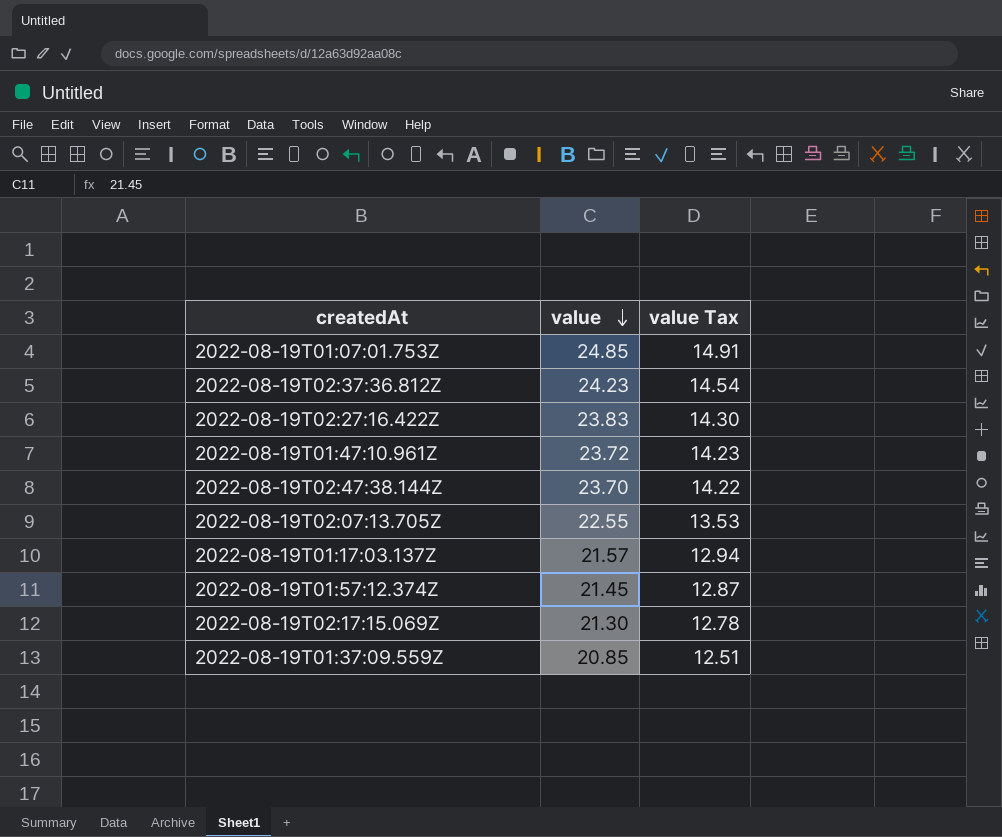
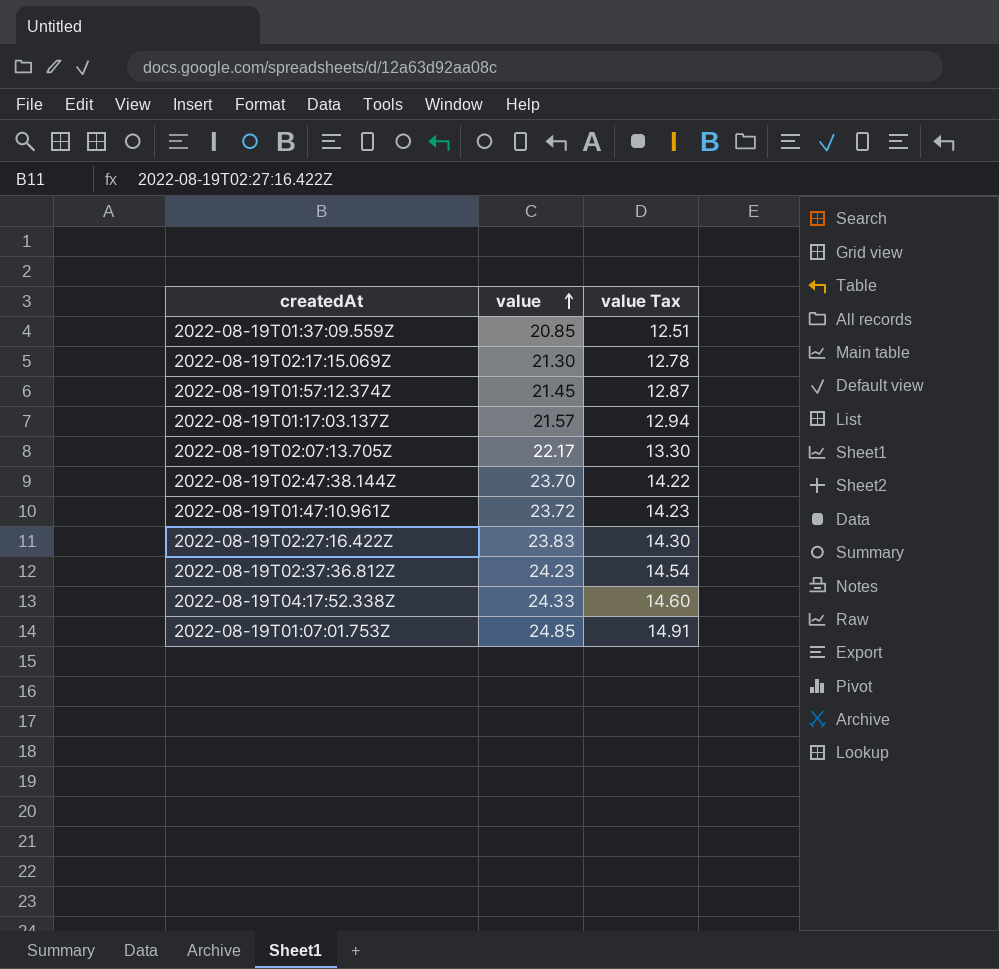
row order: value descending -> value ascending
2022-08-19T02:07:13.705Z | value: 22.55 -> 22.17
2022-08-19T02:07:13.705Z | value Tax: 13.53 -> 13.30
row 2022-08-19T04:17:52.338Z: none -> 24.33 | 14.60

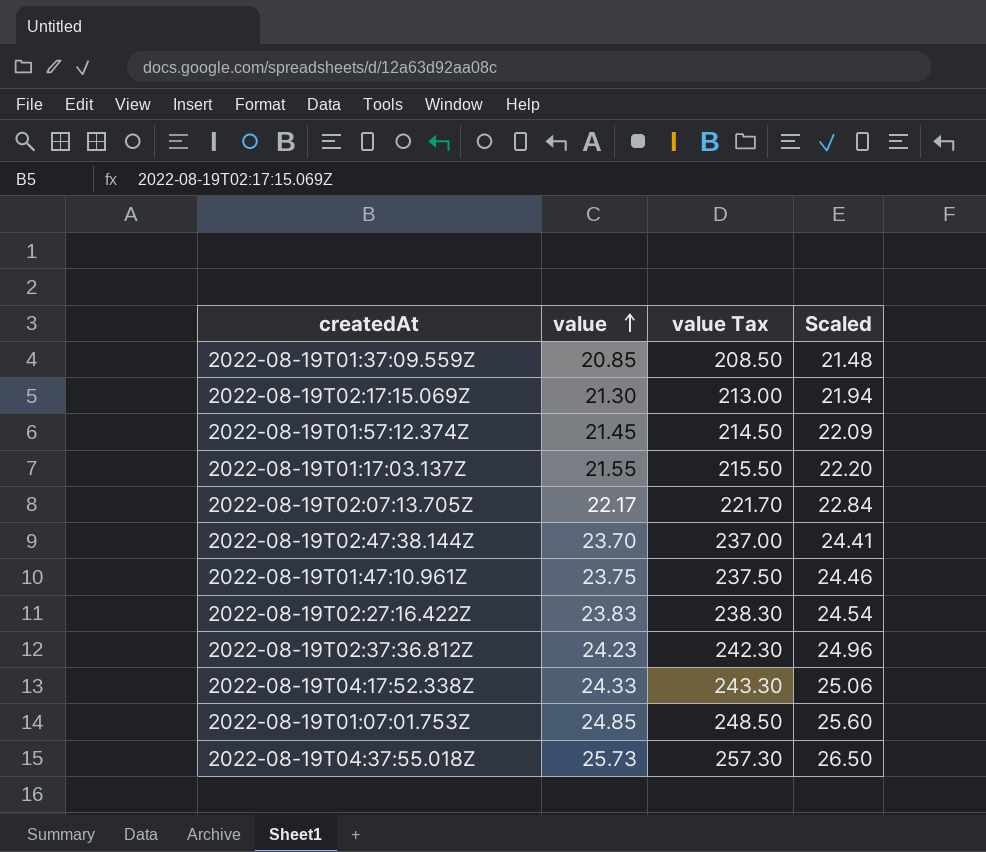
column value Tax | formula: [value] * 0.6 -> [value] * 10
column Scaled | formula: none -> [value] * 1.03
2022-08-19T01:17:03.137Z | value: 21.57 -> 21.55
2022-08-19T01:47:10.961Z | value: 23.72 -> 23.75
row 2022-08-19T04:37:55.018Z: none -> 25.73 | 257.30 | 26.50

